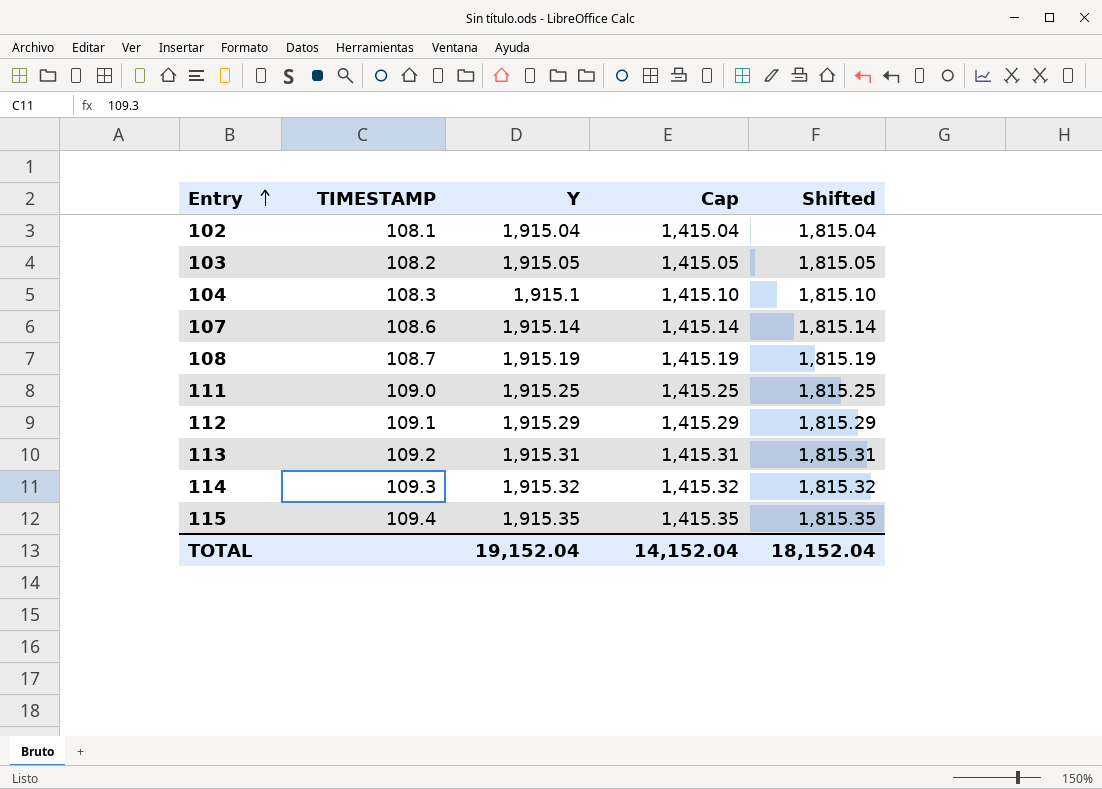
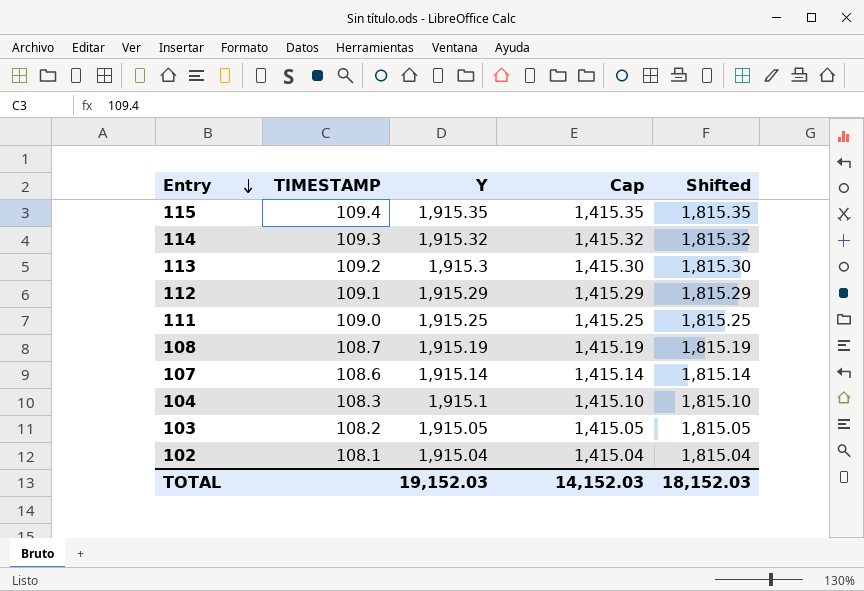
row order: Entry ascending -> Entry descending
113 | Y: 1,915.31 -> 1,915.3
113 | Cap: 1,415.31 -> 1,415.30
113 | Shifted: 1,815.31 -> 1,815.30
TOTAL | Y: 19,152.04 -> 19,152.03
TOTAL | Cap: 14,152.04 -> 14,152.03
TOTAL | Shifted: 18,152.04 -> 18,152.03

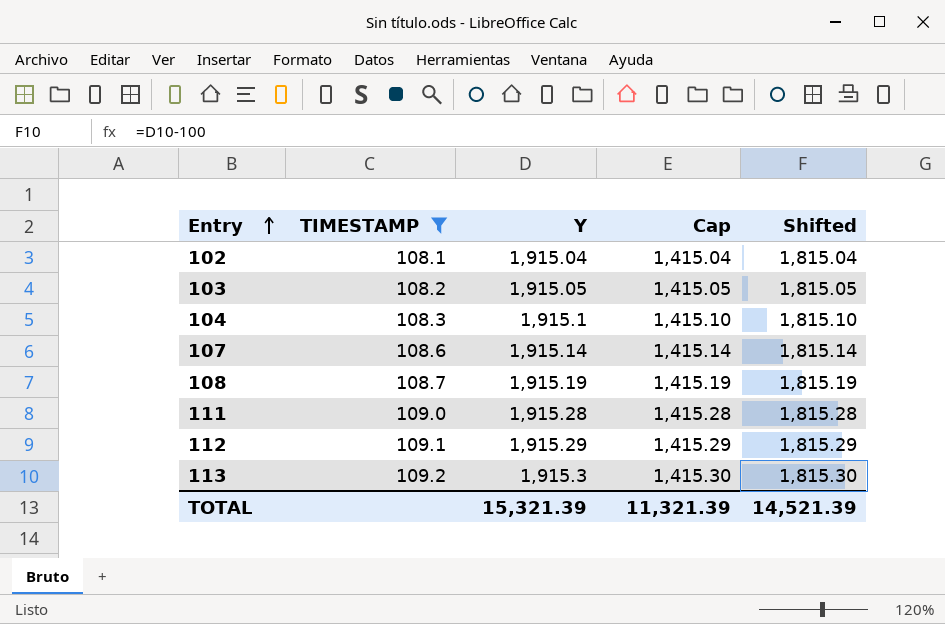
filter: none -> TIMESTAMP <= 109.2
row order: Entry descending -> Entry ascending
111 | Y: 1,915.25 -> 1,915.28
111 | Cap: 1,415.25 -> 1,415.28
111 | Shifted: 1,815.25 -> 1,815.28
TOTAL | Y: 19,152.03 -> 15,321.39
TOTAL | Cap: 14,152.03 -> 11,321.39
TOTAL | Shifted: 18,152.03 -> 14,521.39

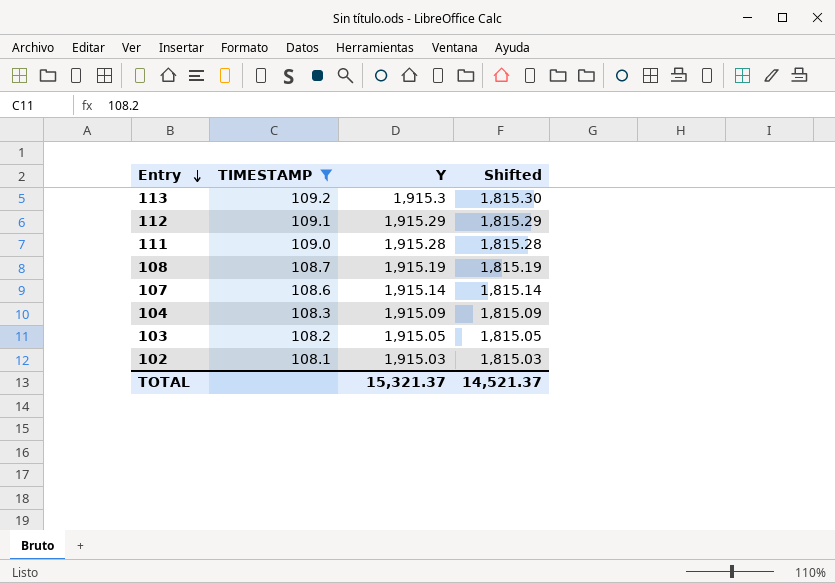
row order: Entry ascending -> Entry descending
column Cap | formula: [Y] - 500 -> none
104 | Y: 1,915.1 -> 1,915.09
104 | Shifted: 1,815.10 -> 1,815.09
102 | Y: 1,915.04 -> 1,915.03
102 | Shifted: 1,815.04 -> 1,815.03
TOTAL | Y: 15,321.39 -> 15,321.37
TOTAL | Shifted: 14,521.39 -> 14,521.37

